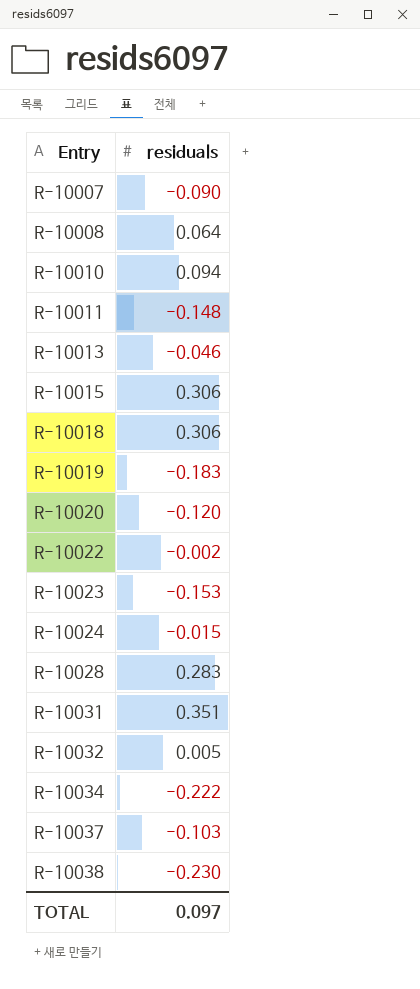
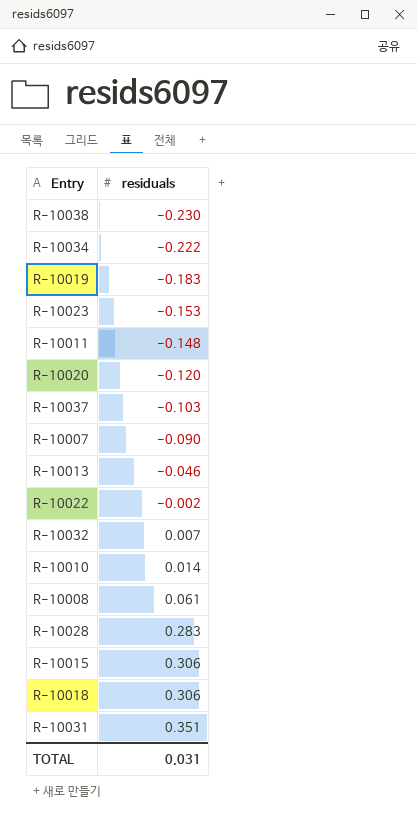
row order: Entry ascending -> residuals ascending
row R-10024: -0.015 -> none
R-10032 | residuals: 0.005 -> 0.007
R-10010 | residuals: 0.094 -> 0.014
R-10008 | residuals: 0.064 -> 0.061
TOTAL | residuals: 0.097 -> 0.031

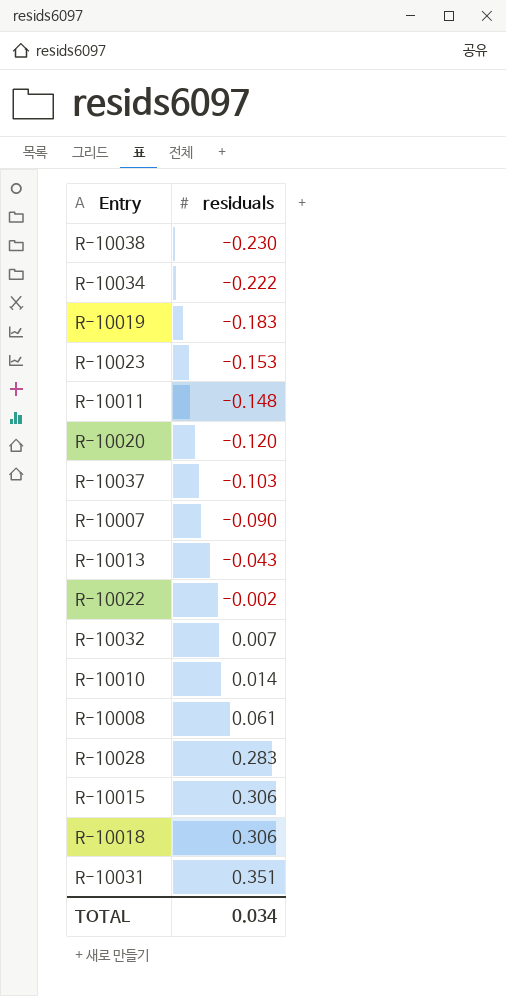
R-10013 | residuals: -0.046 -> -0.043
TOTAL | residuals: 0.031 -> 0.034

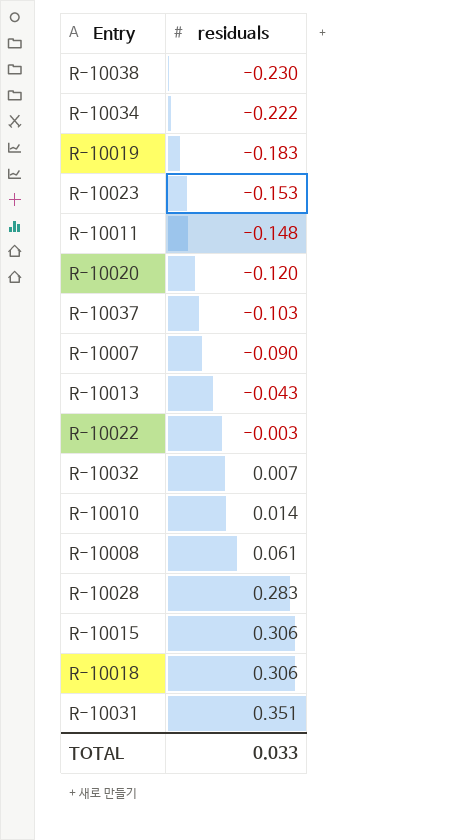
R-10022 | residuals: -0.002 -> -0.003
TOTAL | residuals: 0.034 -> 0.033

